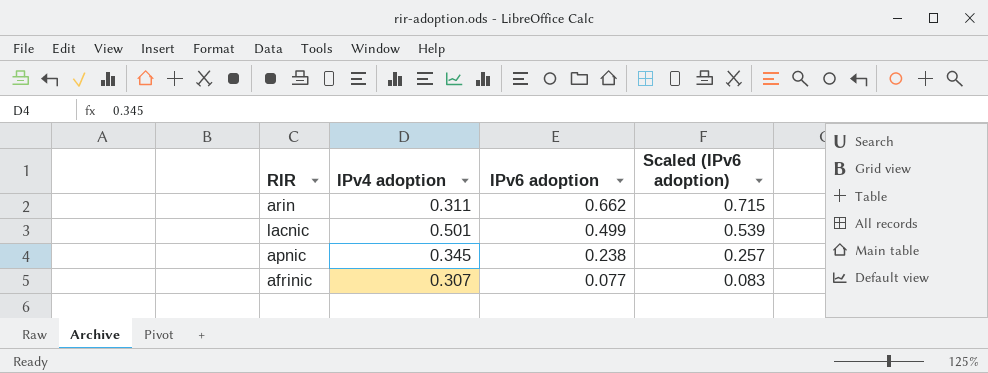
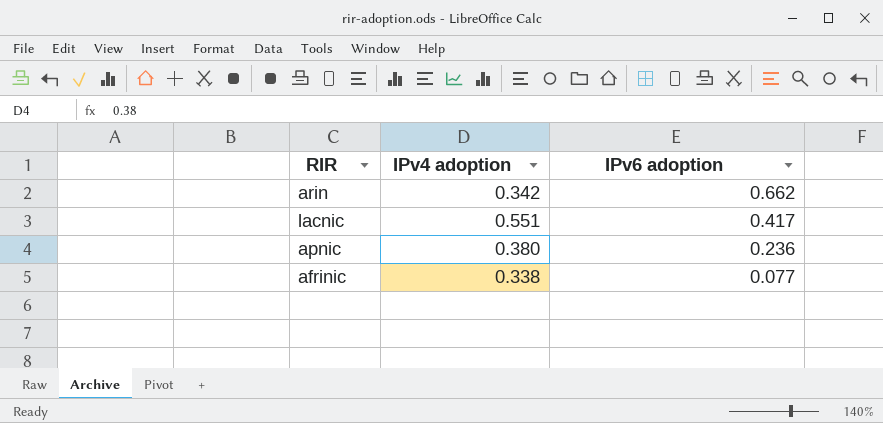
column Scaled (IPv6 adoption) | formula: [IPv6 adoption] * 1.08 -> none
arin | IPv4 adoption: 0.311 -> 0.342
lacnic | IPv4 adoption: 0.501 -> 0.551
lacnic | IPv6 adoption: 0.499 -> 0.417
apnic | IPv4 adoption: 0.345 -> 0.380
apnic | IPv6 adoption: 0.238 -> 0.236
afrinic | IPv4 adoption: 0.307 -> 0.338

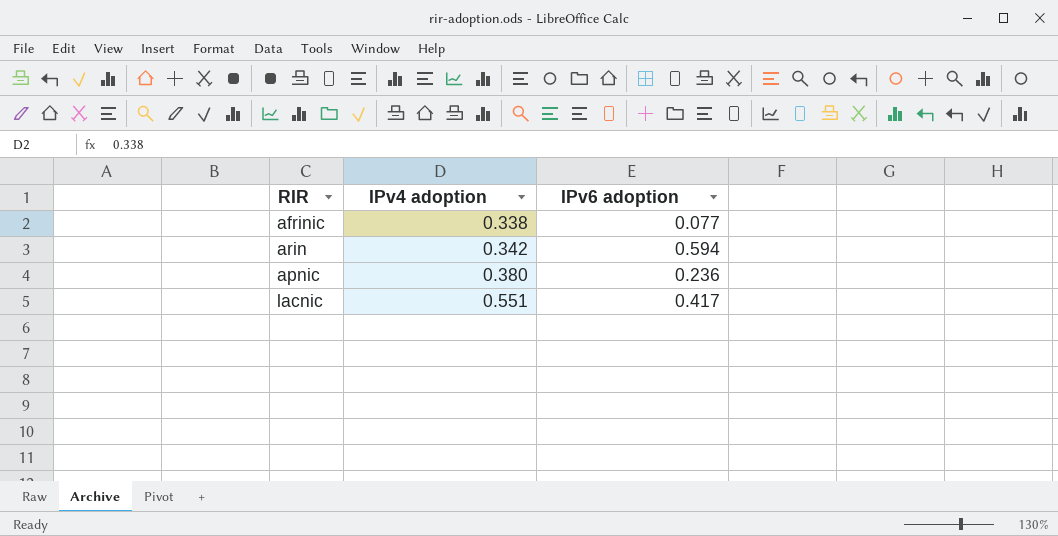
row order: IPv6 adoption descending -> IPv4 adoption ascending
arin | IPv6 adoption: 0.662 -> 0.594

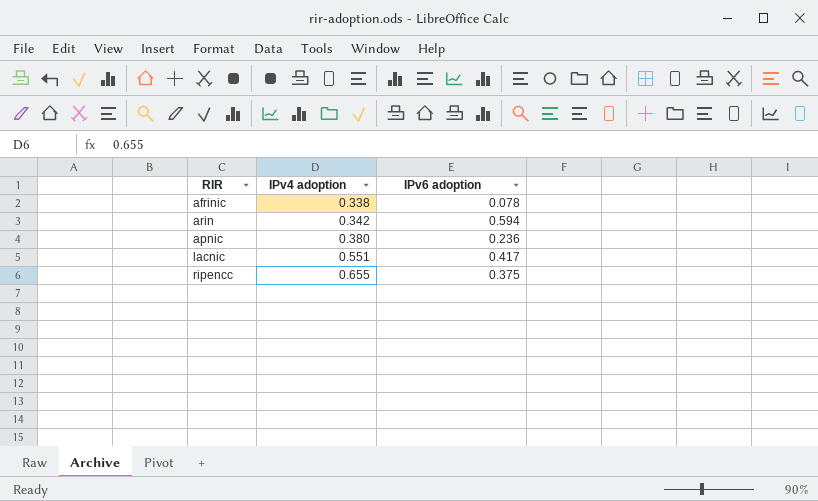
afrinic | IPv6 adoption: 0.077 -> 0.078
row ripencc: none -> 0.655 | 0.375

